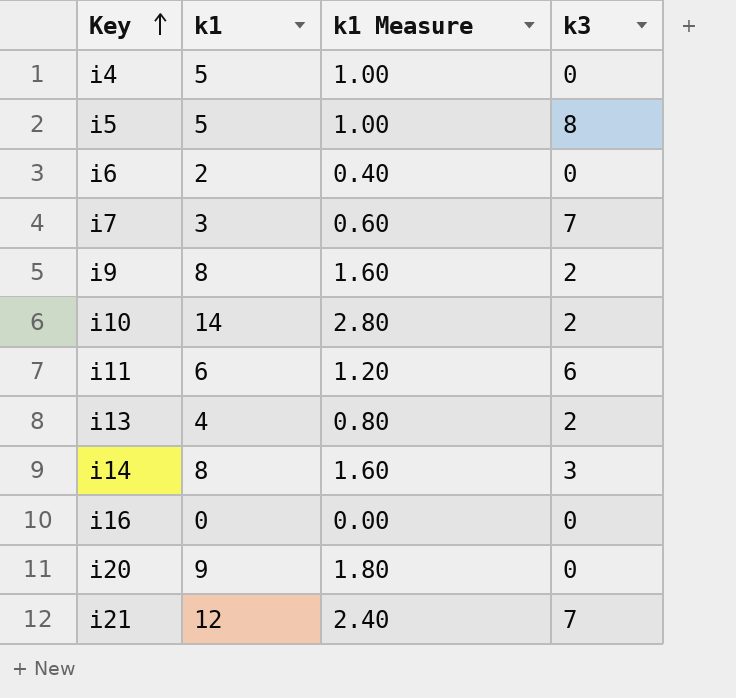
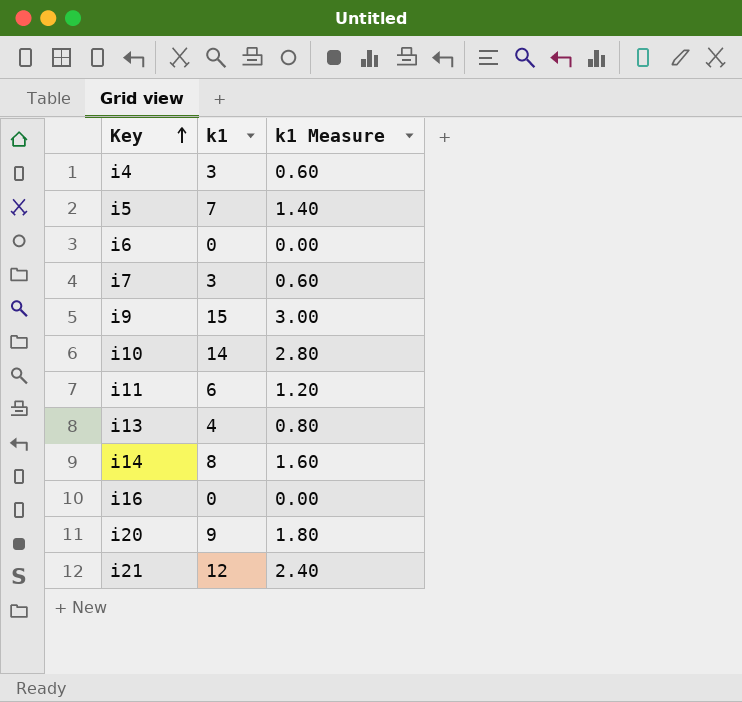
column k3 | position: 4 -> none
i4 | k1: 5 -> 3
i4 | k1 Measure: 1.00 -> 0.60
i5 | k1: 5 -> 7
i5 | k1 Measure: 1.00 -> 1.40
i6 | k1: 2 -> 0
i6 | k1 Measure: 0.40 -> 0.00
i9 | k1: 8 -> 15
i9 | k1 Measure: 1.60 -> 3.00

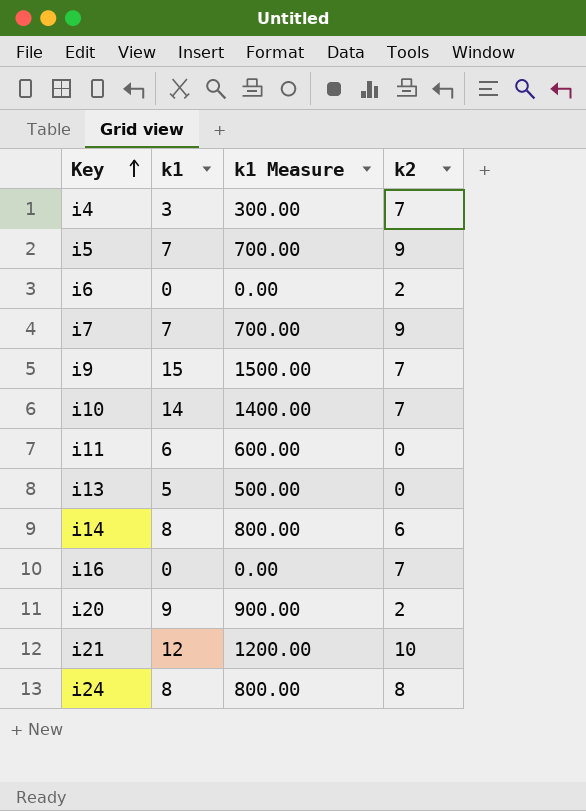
column k1 Measure | formula: [k1] * 0.2 -> [k1] * 100
column k2 | position: none -> 4
i7 | k1: 3 -> 7
i13 | k1: 4 -> 5
row i24: none -> 8 | 800.00 | 8

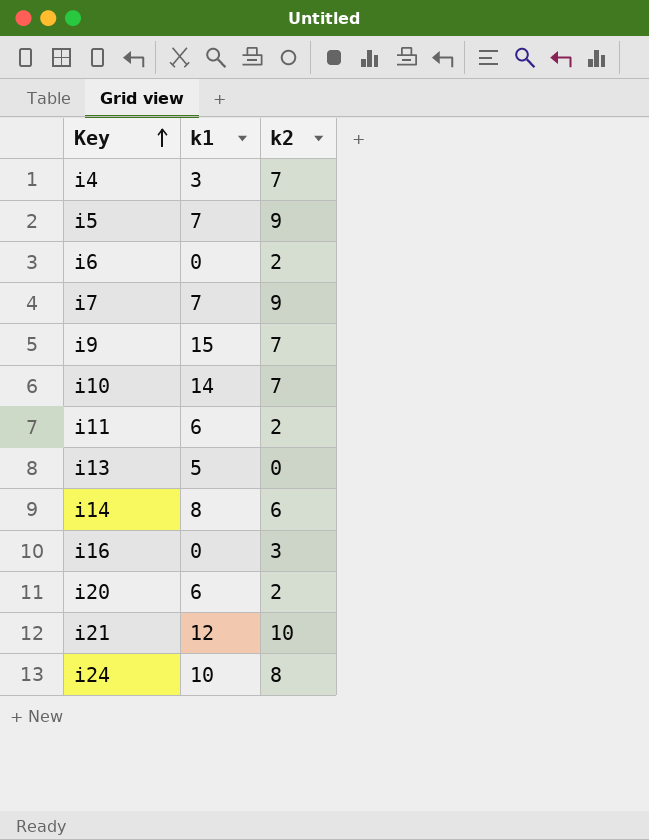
column k1 Measure | formula: [k1] * 100 -> none
i11 | k2: 0 -> 2
i16 | k2: 7 -> 3
i20 | k1: 9 -> 6
i24 | k1: 8 -> 10

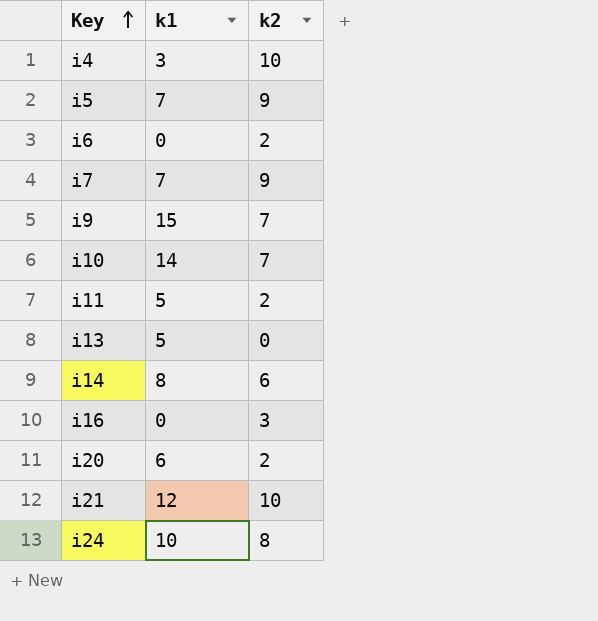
i4 | k2: 7 -> 10
i11 | k1: 6 -> 5

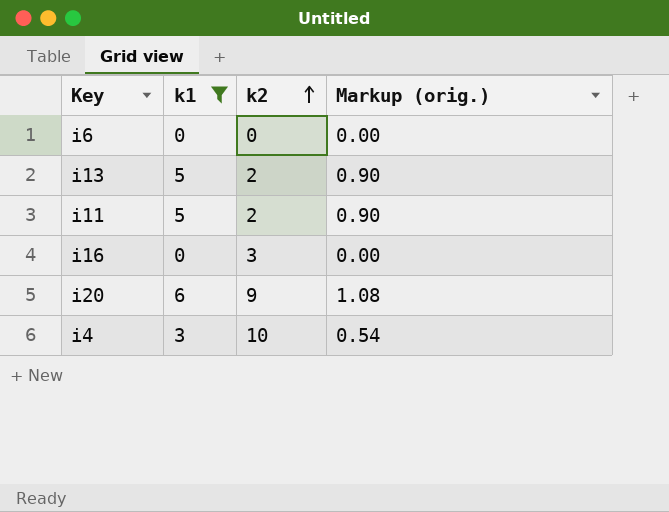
filter: none -> k1 <= 6
row order: Key ascending -> k2 ascending
column Markup (orig.) | formula: none -> [k1] * 0.18
i6 | k2: 2 -> 0
i13 | k2: 0 -> 2
i20 | k2: 2 -> 9

